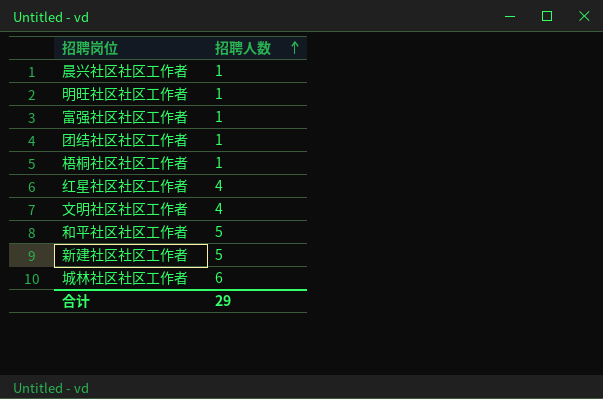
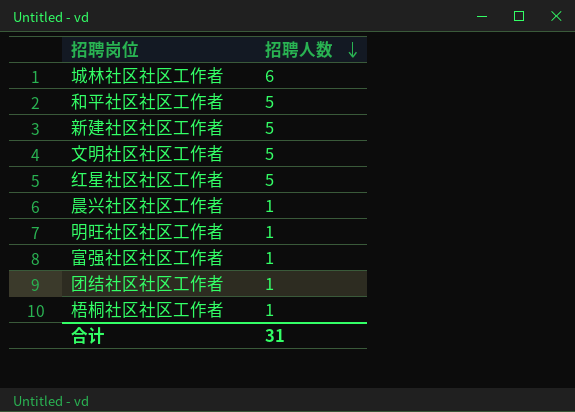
row order: 招聘人数 ascending -> 招聘人数 descending
文明社区社区工作者 | 招聘人数: 4 -> 5
红星社区社区工作者 | 招聘人数: 4 -> 5
合计 | 招聘人数: 29 -> 31

